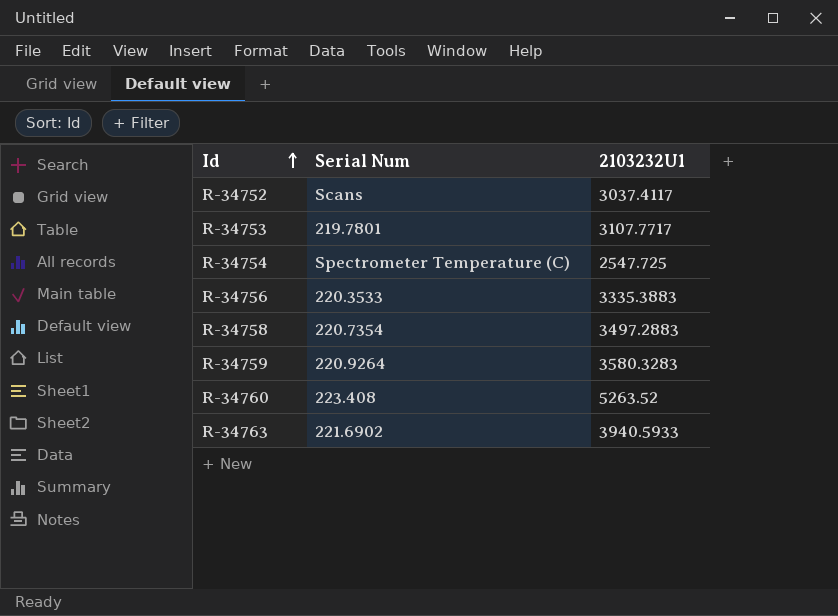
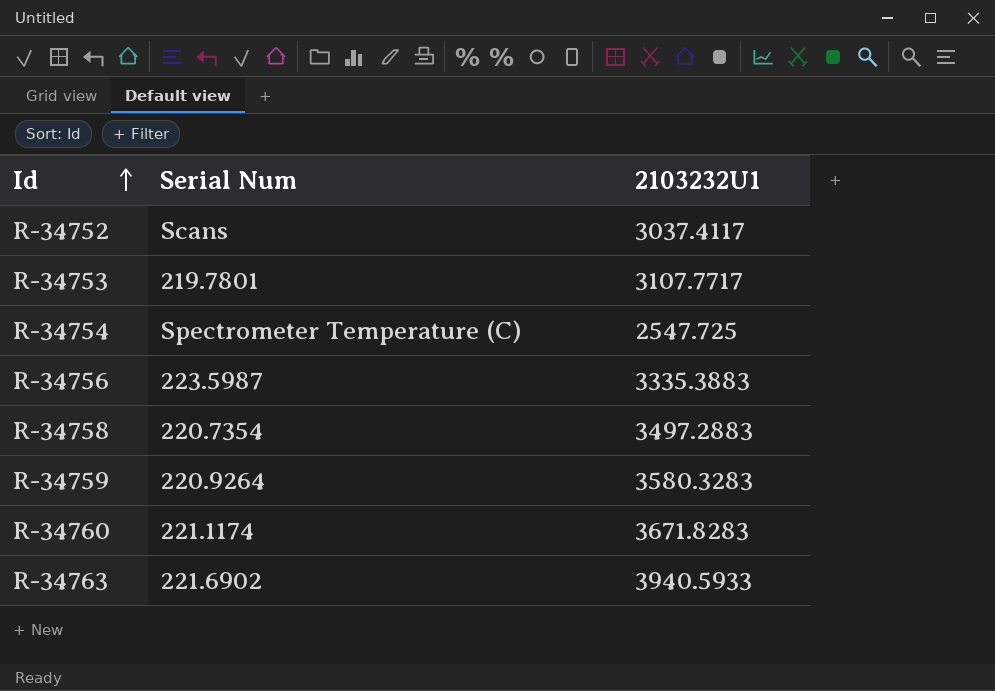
R-34756 | Serial Num: 220.3533 -> 223.5987
R-34760 | Serial Num: 223.408 -> 221.1174
R-34760 | 2103232U1: 5263.52 -> 3671.8283

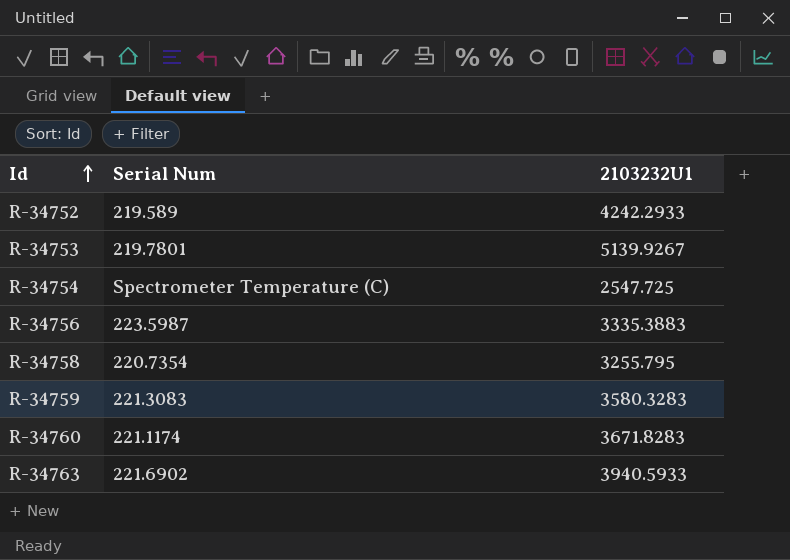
R-34752 | Serial Num: Scans -> 219.589
R-34752 | 2103232U1: 3037.4117 -> 4242.2933
R-34753 | 2103232U1: 3107.7717 -> 5139.9267
R-34758 | 2103232U1: 3497.2883 -> 3255.795
R-34759 | Serial Num: 220.9264 -> 221.3083

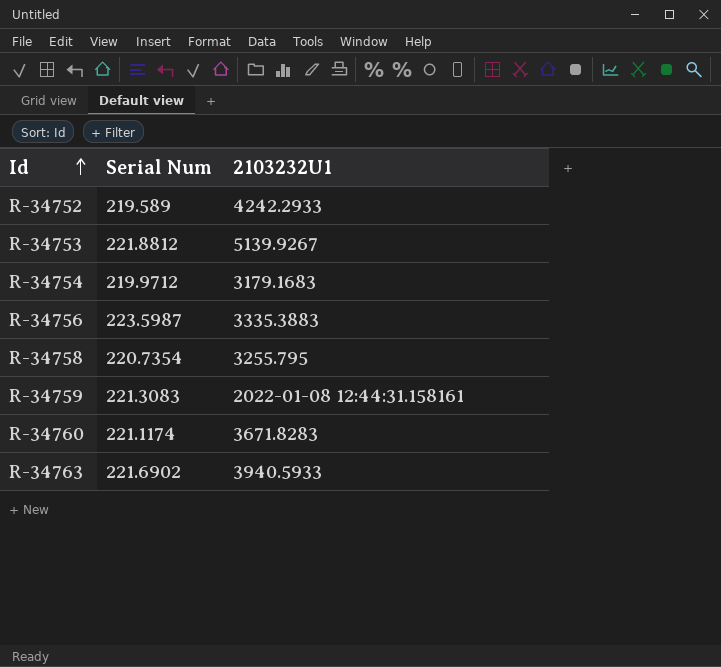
R-34753 | Serial Num: 219.7801 -> 221.8812
R-34754 | Serial Num: Spectrometer Temperature (C) -> 219.9712
R-34754 | 2103232U1: 2547.725 -> 3179.1683
R-34759 | 2103232U1: 3580.3283 -> 2022-01-08 12:44:31.158161

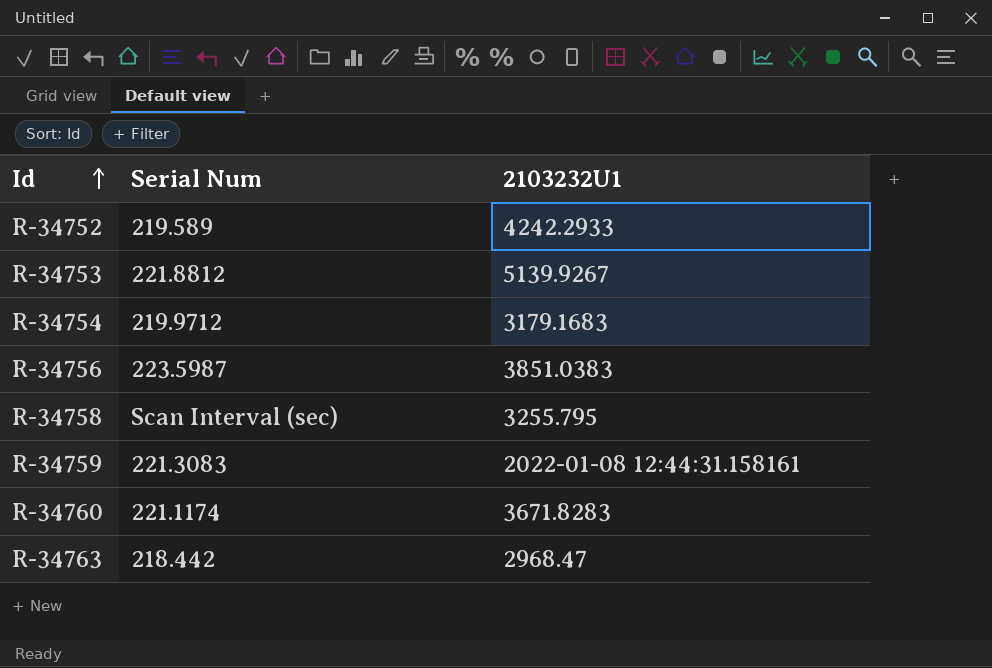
R-34756 | 2103232U1: 3335.3883 -> 3851.0383
R-34758 | Serial Num: 220.7354 -> Scan Interval (sec)
R-34763 | Serial Num: 221.6902 -> 218.442
R-34763 | 2103232U1: 3940.5933 -> 2968.47

